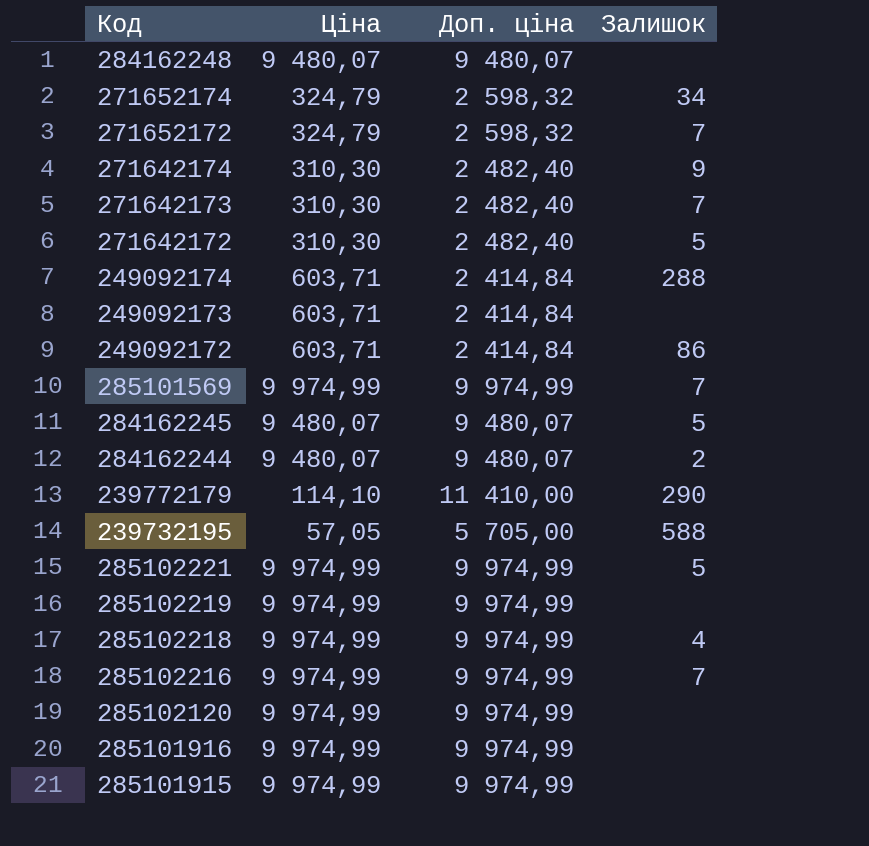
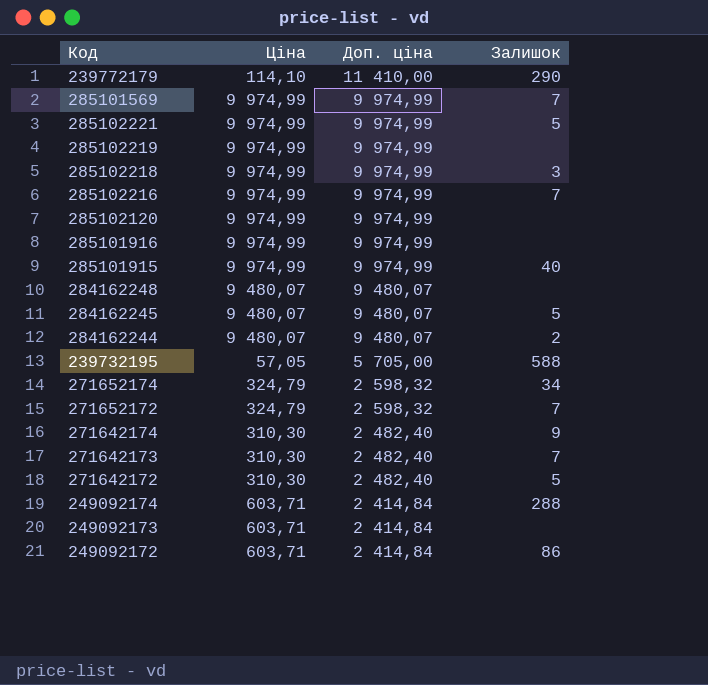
row order: none -> Доп. ціна descending
285102218 | Залишок: 4 -> 3
285101915 | Залишок: none -> 40

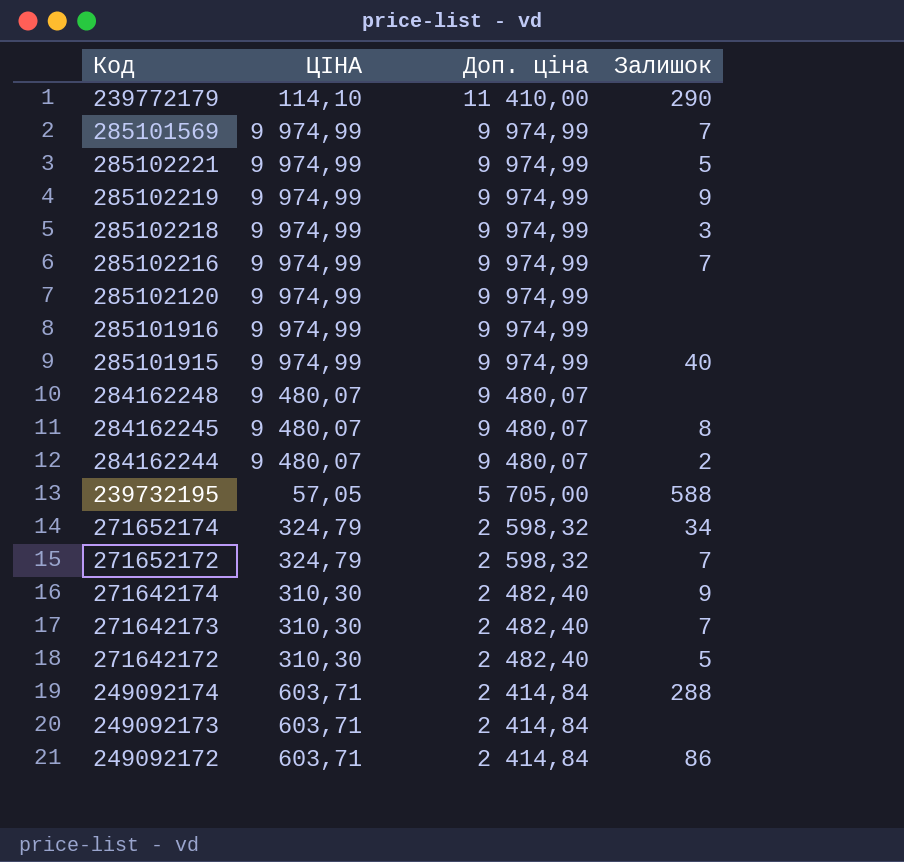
column name: Ціна -> ЦІНА
285102219 | Залишок: none -> 9
284162245 | Залишок: 5 -> 8

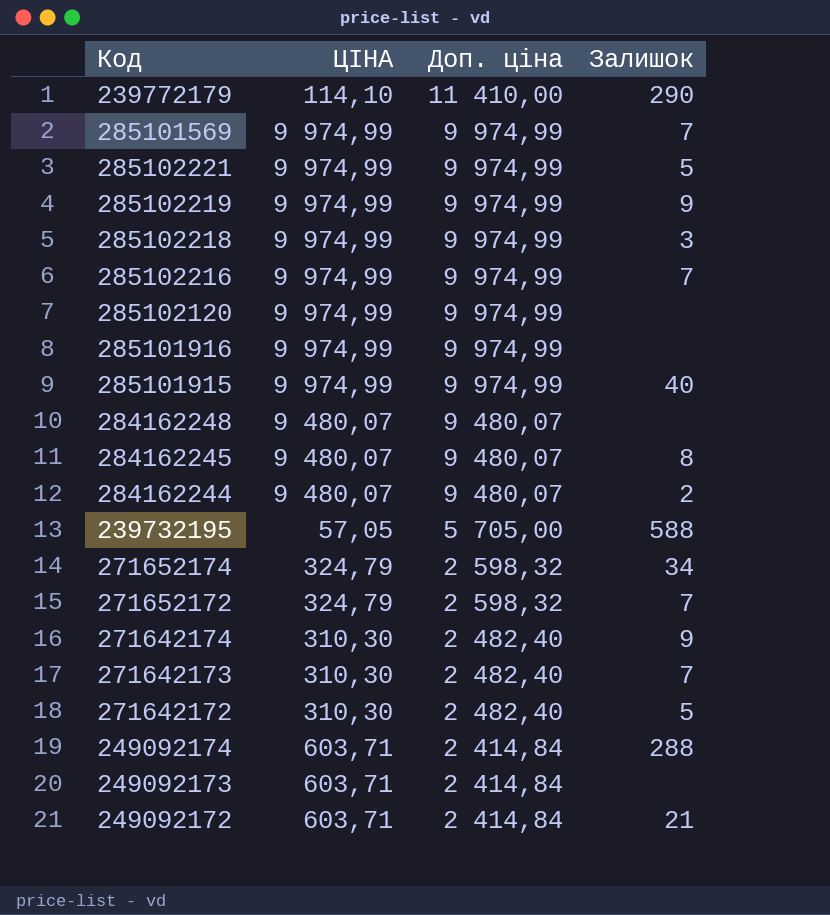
249092172 | Залишок: 86 -> 21

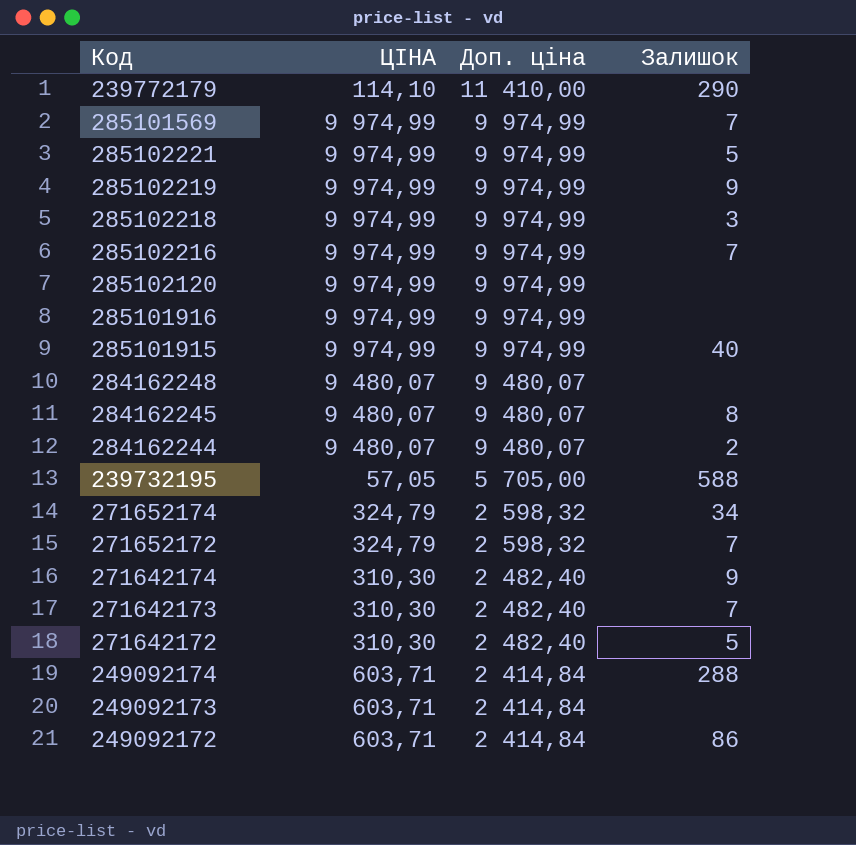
249092172 | Залишок: 21 -> 86

